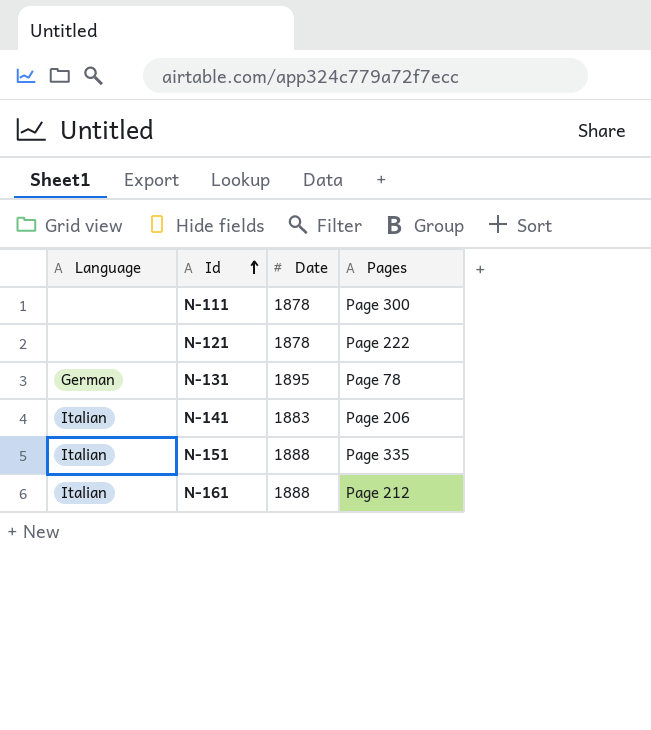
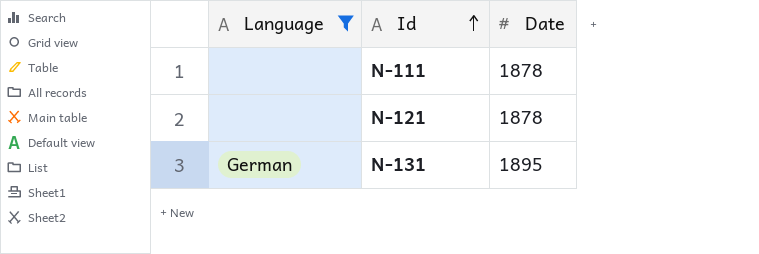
filter: none -> Language != Italian
column Pages | position: 4 -> none

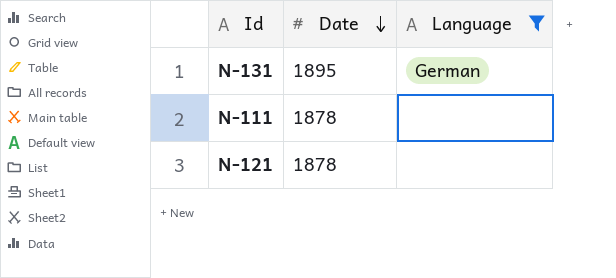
row order: Id ascending -> Date descending
column Language | position: 1 -> 3

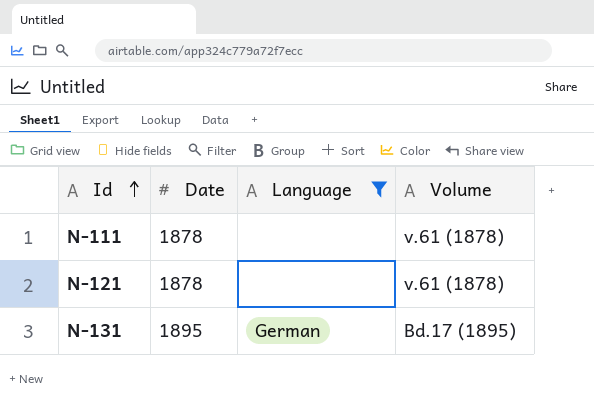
row order: Date descending -> Id ascending
column Volume | position: none -> 4

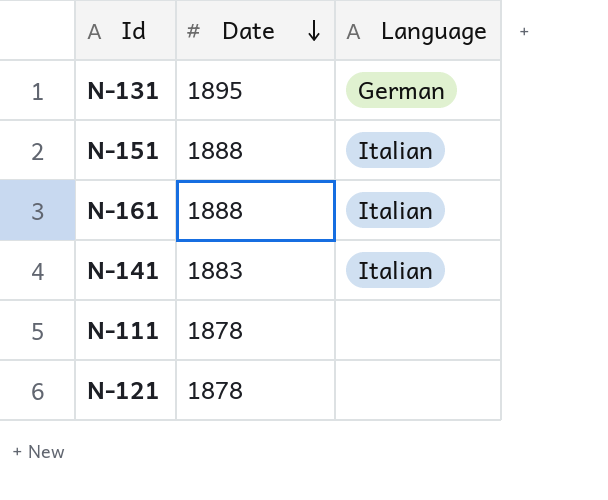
filter: Language != Italian -> none
row order: Id ascending -> Date descending
column Volume | position: 4 -> none

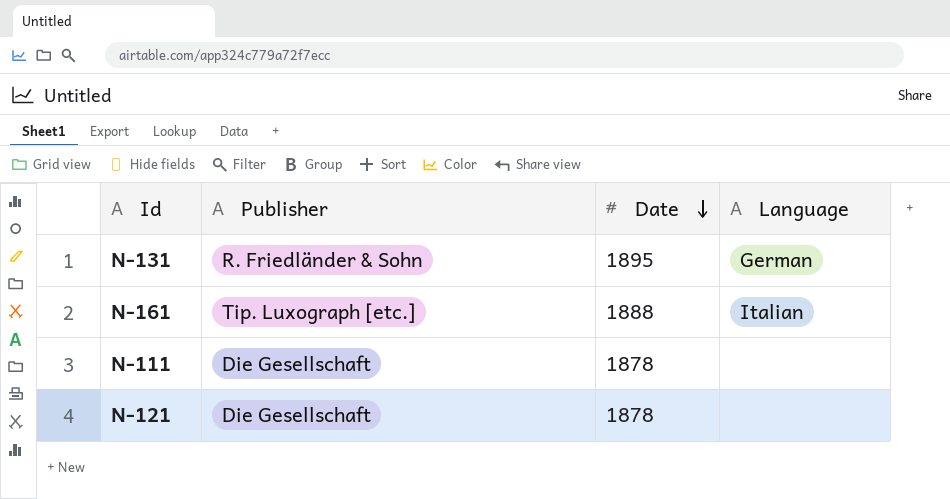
column Publisher | position: none -> 2
row N-151: 1888 | Italian -> none
row N-141: 1883 | Italian -> none

